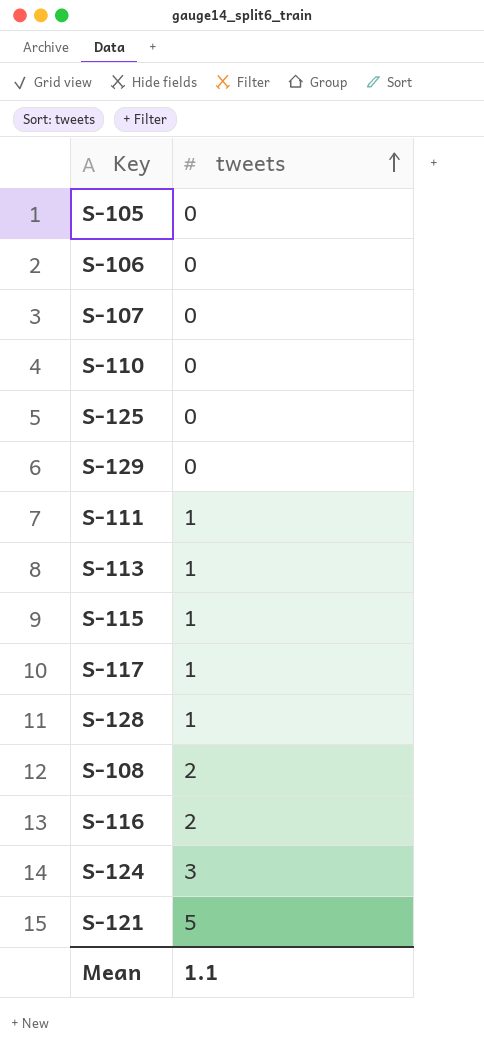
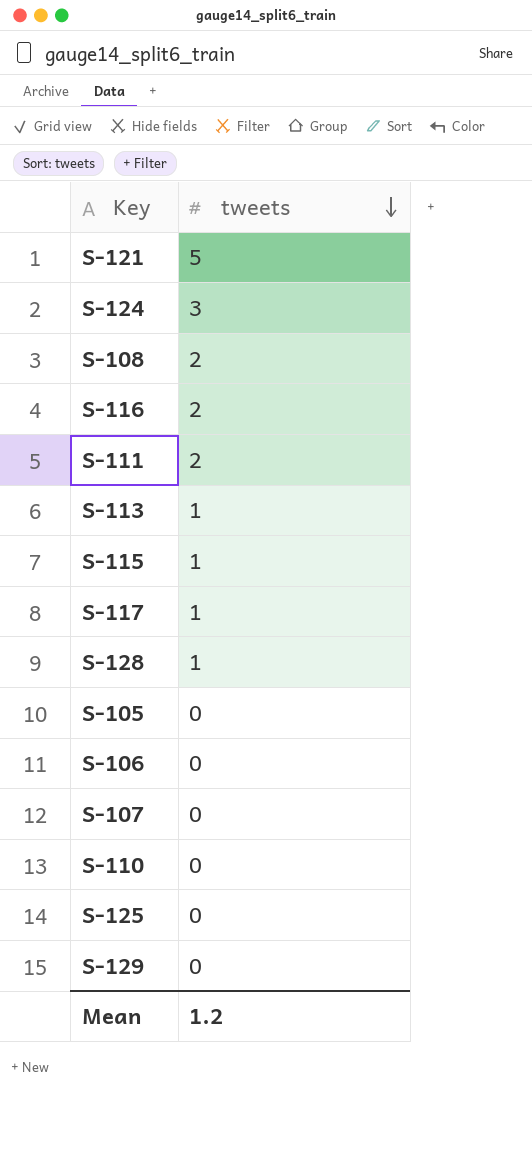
row order: tweets ascending -> tweets descending
S-111 | tweets: 1 -> 2
Mean | tweets: 1.1 -> 1.2

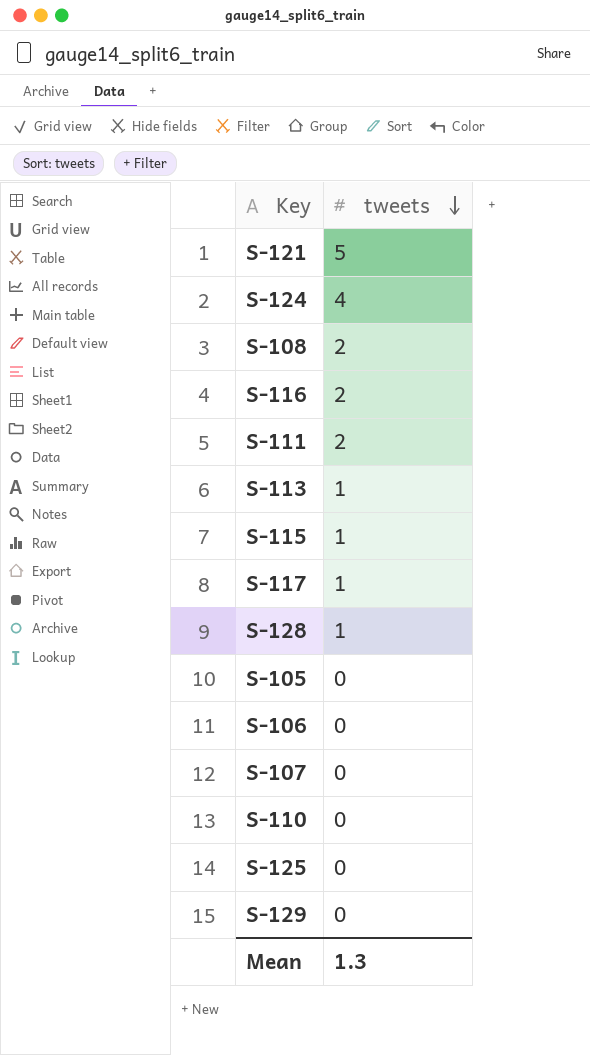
S-124 | tweets: 3 -> 4
Mean | tweets: 1.2 -> 1.3

